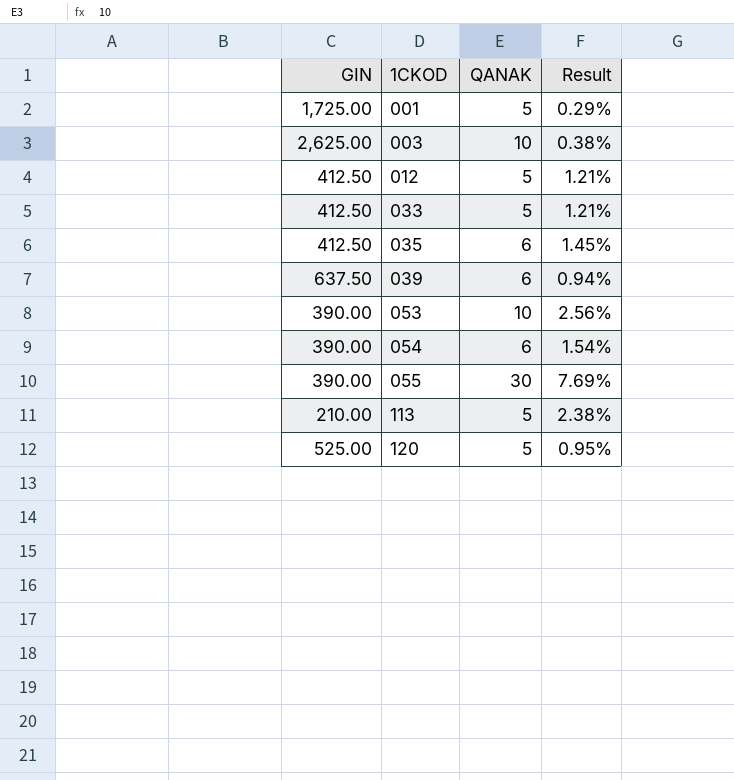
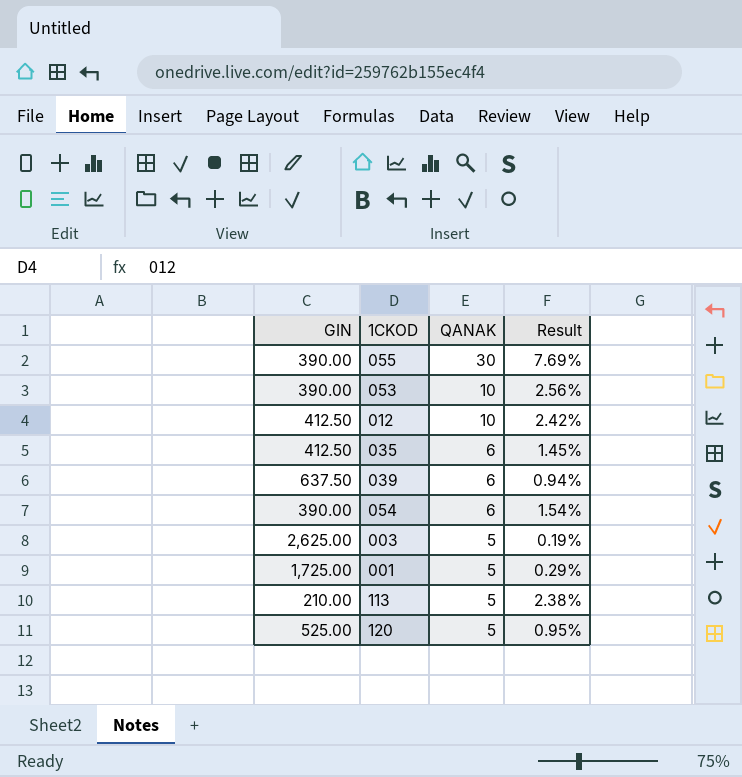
row order: 1CKOD ascending -> QANAK descending
row 033: 412.50 | 5 | 1.21% -> none
012 | QANAK: 5 -> 10
012 | Result: 1.21% -> 2.42%
003 | QANAK: 10 -> 5
003 | Result: 0.38% -> 0.19%

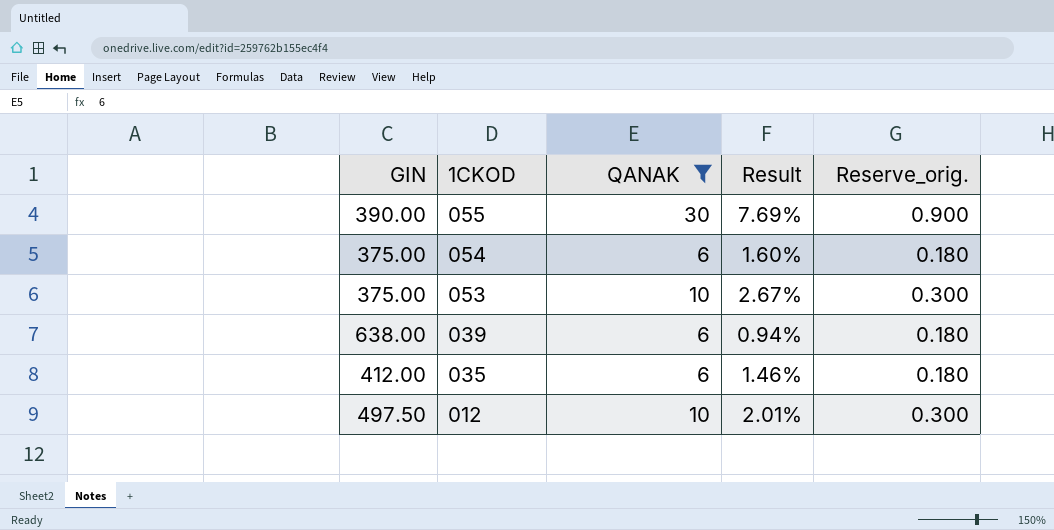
filter: none -> QANAK != 5
row order: QANAK descending -> 1CKOD descending
column Reserve_orig. | formula: none -> [QANAK] * 0.03
054 | GIN: 390.00 -> 375.00
054 | Result: 1.54% -> 1.60%
053 | GIN: 390.00 -> 375.00
053 | Result: 2.56% -> 2.67%
039 | GIN: 637.50 -> 638.00
035 | GIN: 412.50 -> 412.00
035 | Result: 1.45% -> 1.46%
012 | GIN: 412.50 -> 497.50
012 | Result: 2.42% -> 2.01%

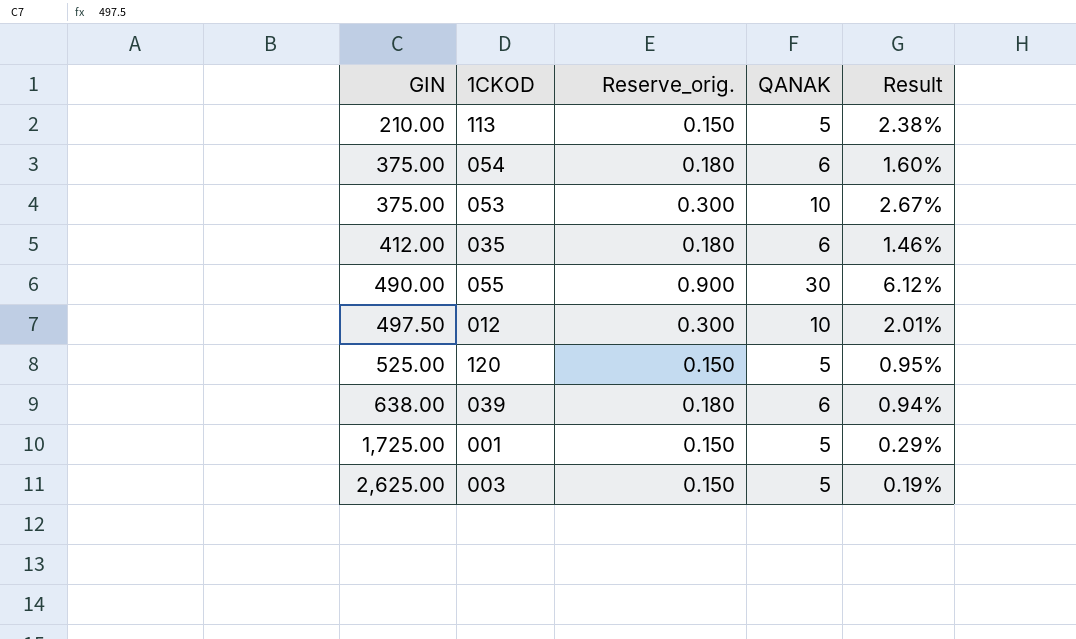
filter: QANAK != 5 -> none
row order: 1CKOD descending -> GIN ascending
column Reserve_orig. | position: 5 -> 3
055 | GIN: 390.00 -> 490.00
055 | Result: 7.69% -> 6.12%

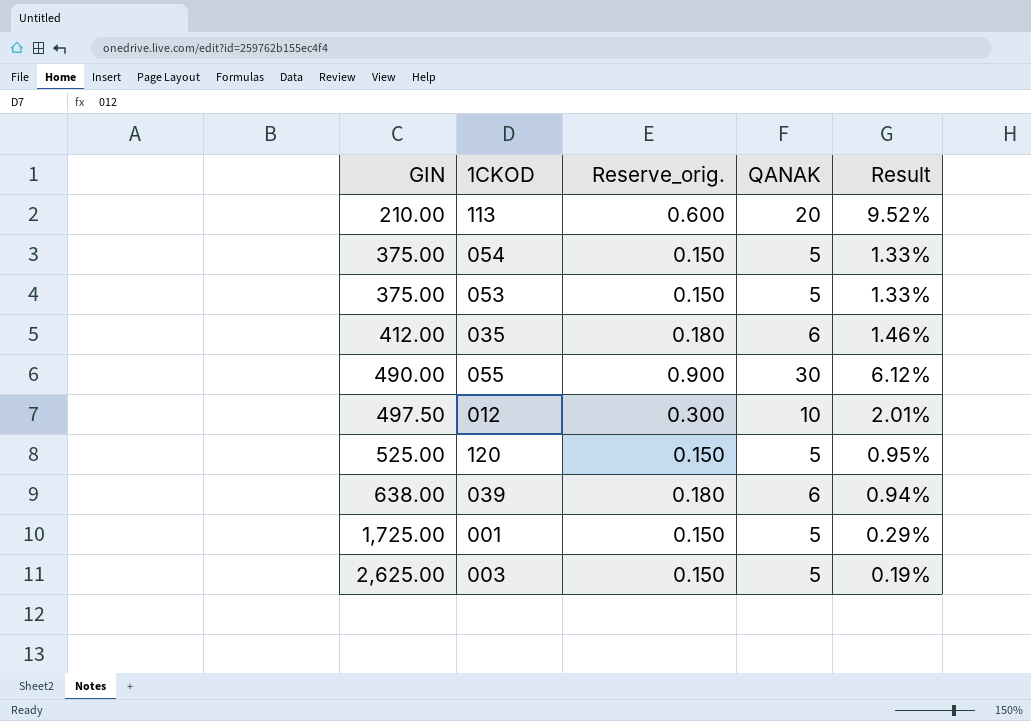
113 | Reserve_orig.: 0.150 -> 0.600
113 | QANAK: 5 -> 20
113 | Result: 2.38% -> 9.52%
054 | Reserve_orig.: 0.180 -> 0.150
054 | QANAK: 6 -> 5
054 | Result: 1.60% -> 1.33%
053 | Reserve_orig.: 0.300 -> 0.150
053 | QANAK: 10 -> 5
053 | Result: 2.67% -> 1.33%

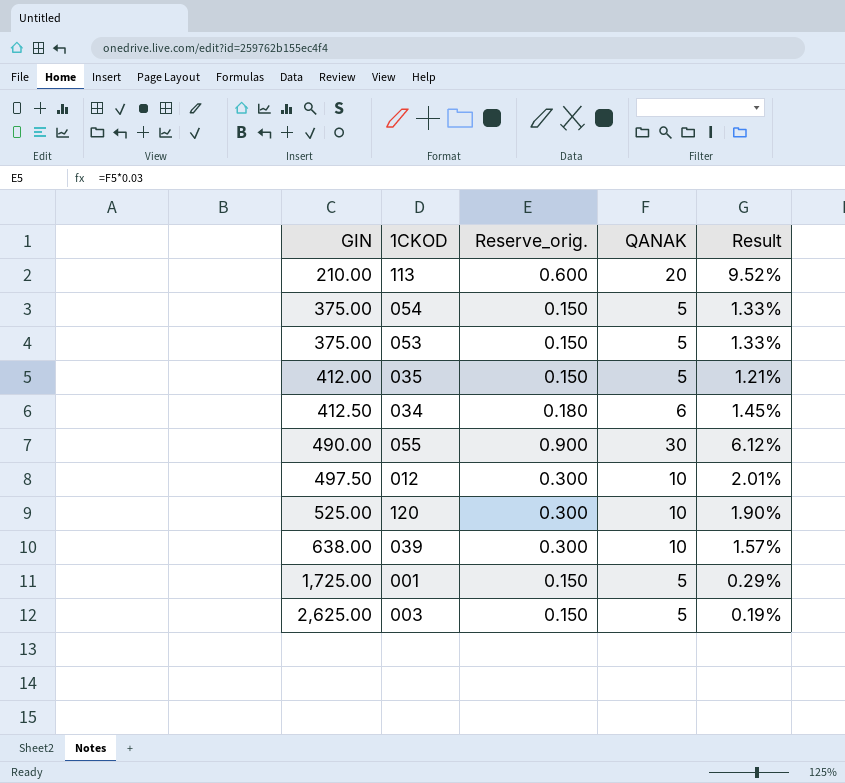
035 | Reserve_orig.: 0.180 -> 0.150
035 | QANAK: 6 -> 5
035 | Result: 1.46% -> 1.21%
row 034: none -> 412.50 | 0.180 | 6 | 1.45%
120 | Reserve_orig.: 0.150 -> 0.300
120 | QANAK: 5 -> 10
120 | Result: 0.95% -> 1.90%
039 | Reserve_orig.: 0.180 -> 0.300
039 | QANAK: 6 -> 10
039 | Result: 0.94% -> 1.57%

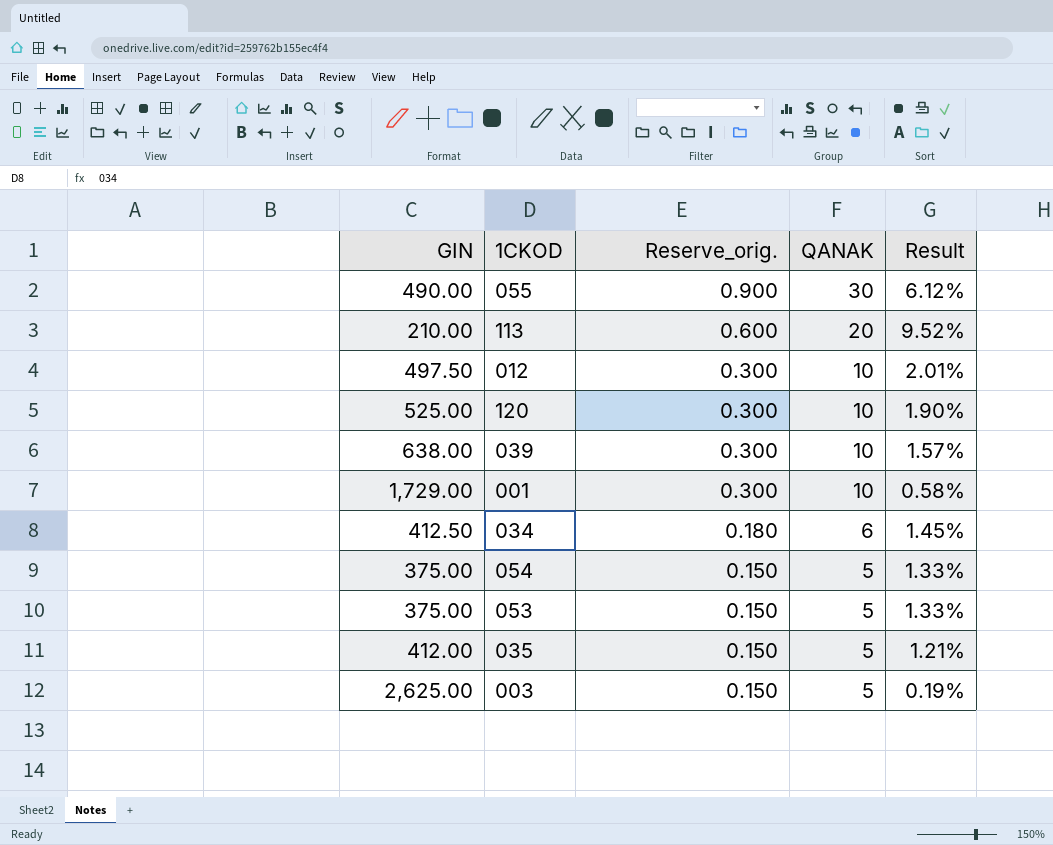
row order: GIN ascending -> Reserve_orig. descending
001 | GIN: 1,725.00 -> 1,729.00
001 | Reserve_orig.: 0.150 -> 0.300
001 | QANAK: 5 -> 10
001 | Result: 0.29% -> 0.58%

